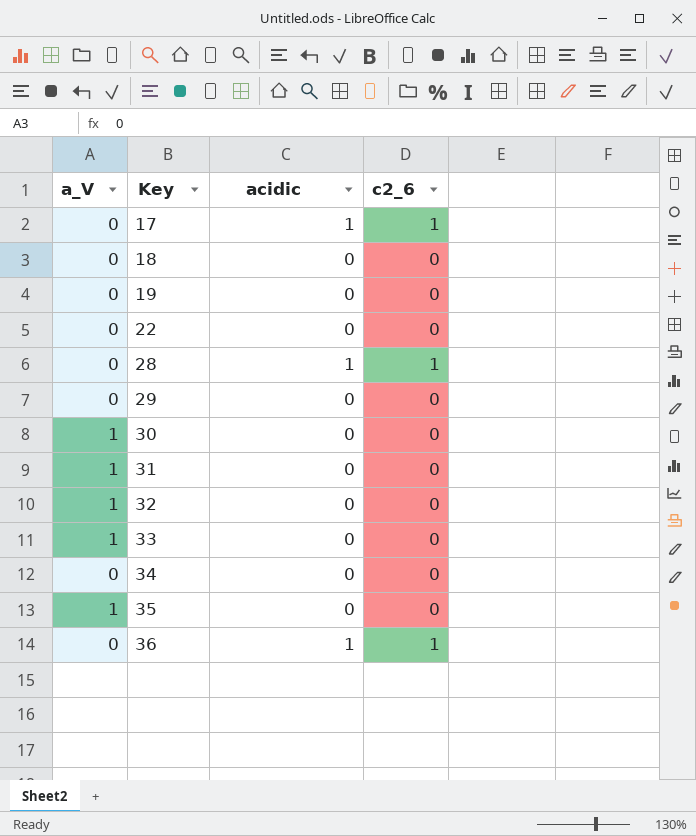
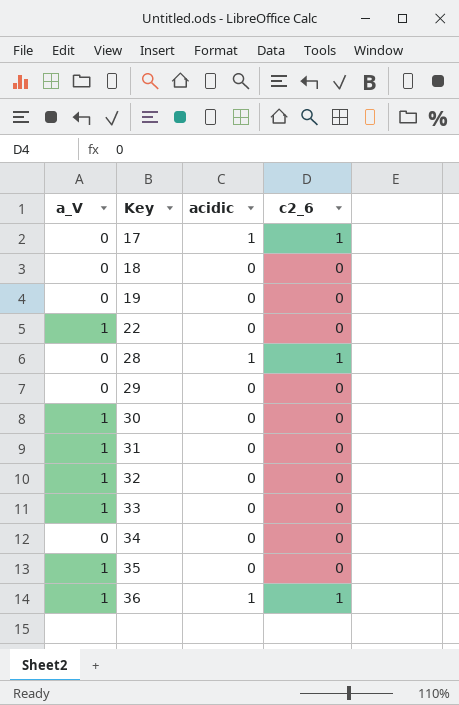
22 | a_V: 0 -> 1
36 | a_V: 0 -> 1

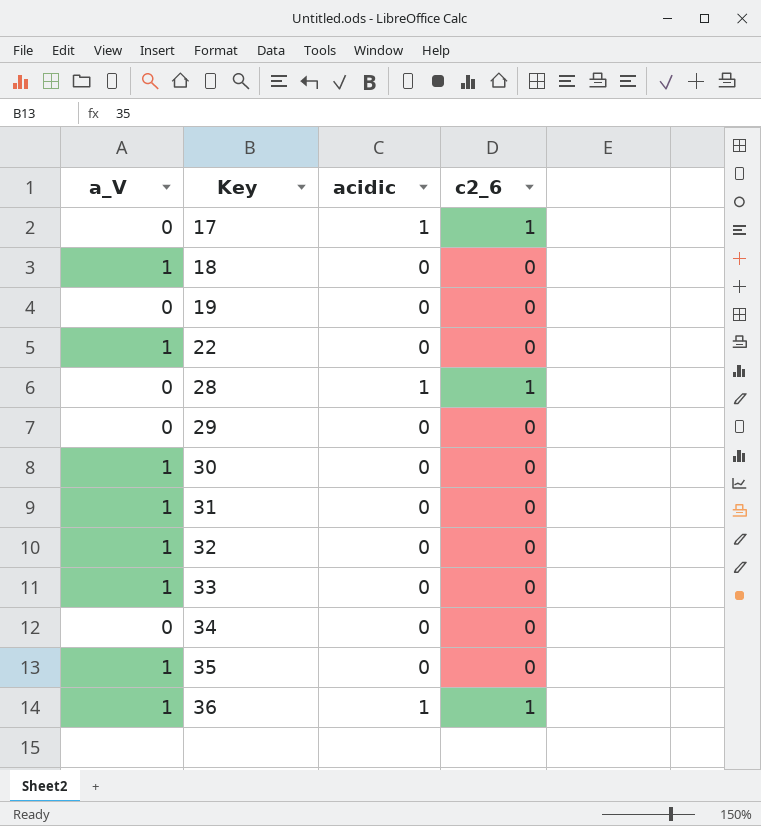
18 | a_V: 0 -> 1

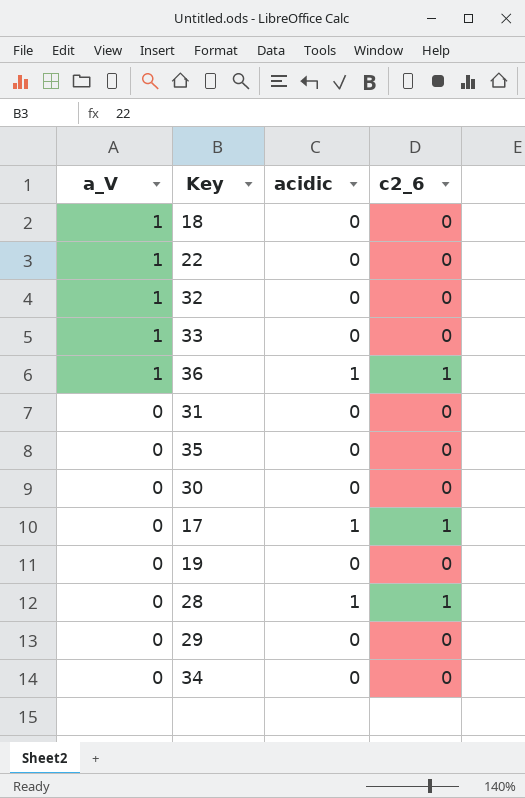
row order: Key ascending -> a_V descending
31 | a_V: 1 -> 0
35 | a_V: 1 -> 0
30 | a_V: 1 -> 0

